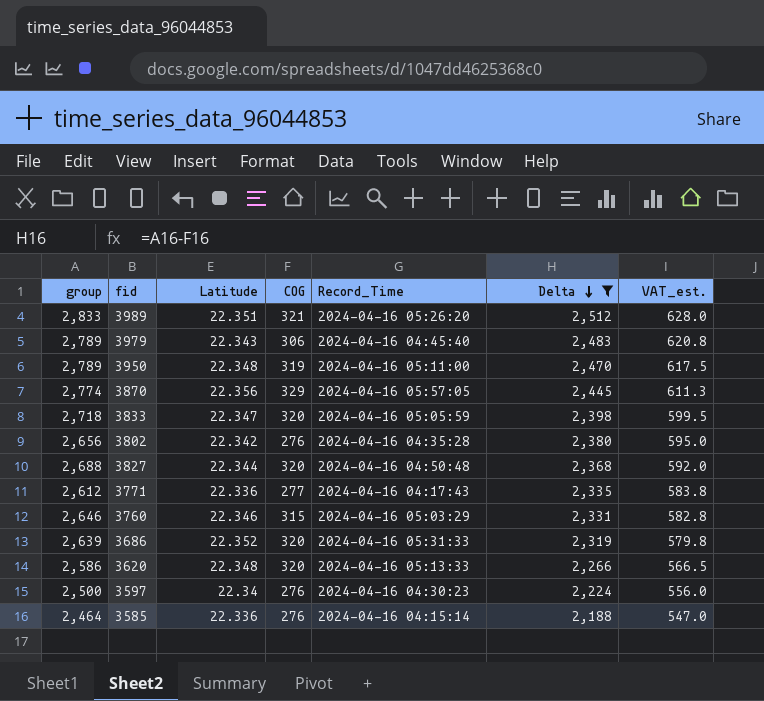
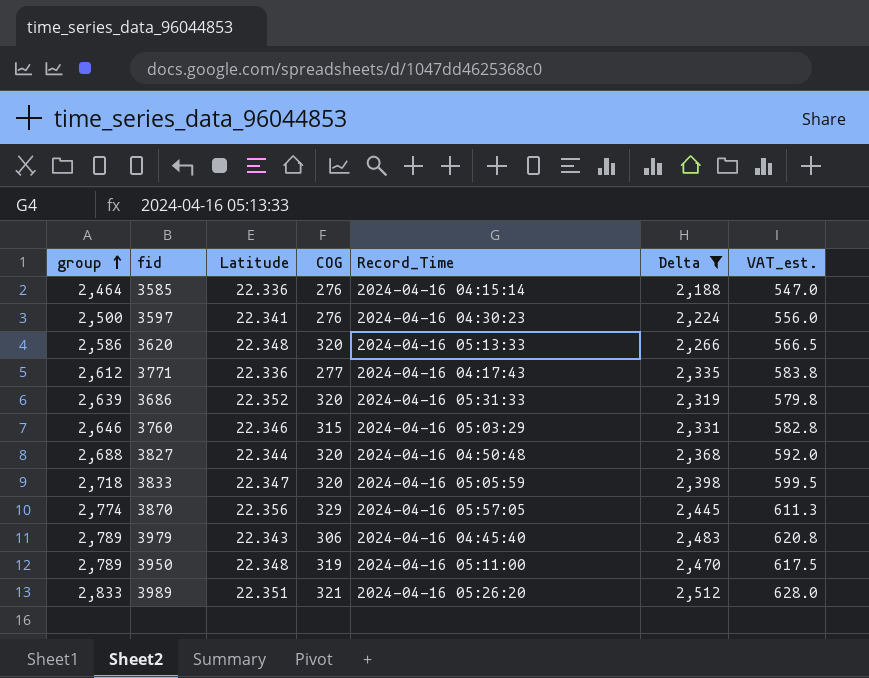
row order: Delta descending -> group ascending
row 3802: 2,656 | 22.342 | 276 | 2024-04-16 04:35:28 | 2,380 | 595.0 -> none
3597 | Latitude: 22.34 -> 22.341

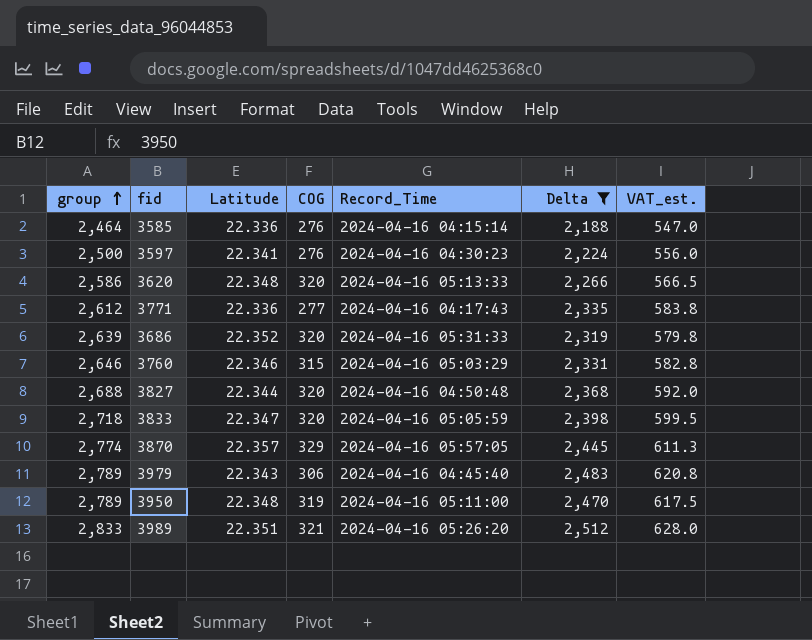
3870 | Latitude: 22.356 -> 22.357

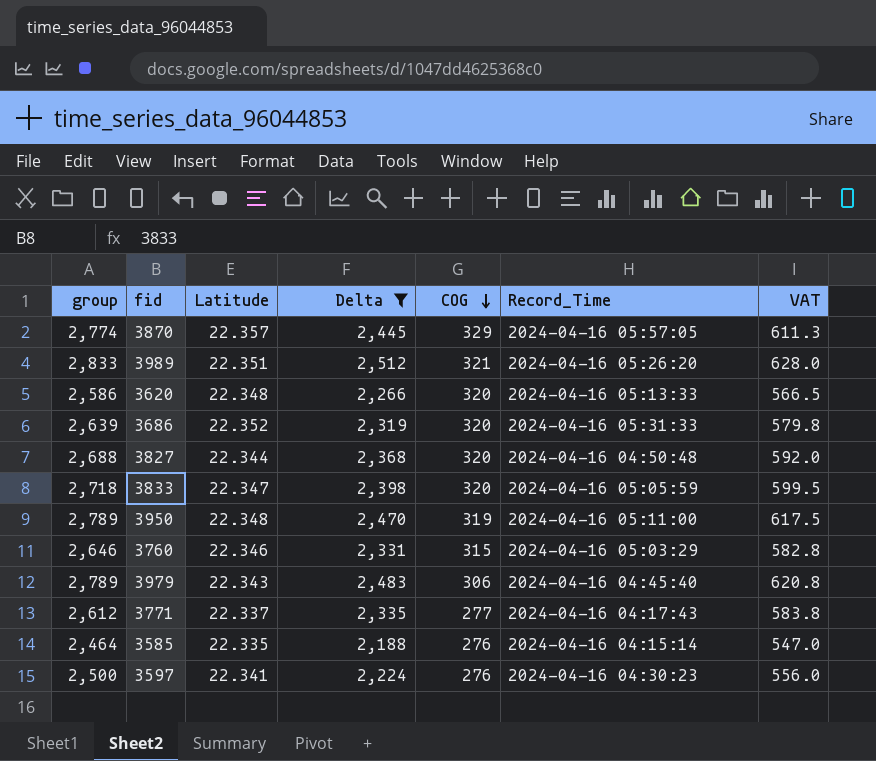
row order: group ascending -> COG descending
column Delta | position: 6 -> 4
column name: VAT_est. -> VAT
3771 | Latitude: 22.336 -> 22.337
3585 | Latitude: 22.336 -> 22.335

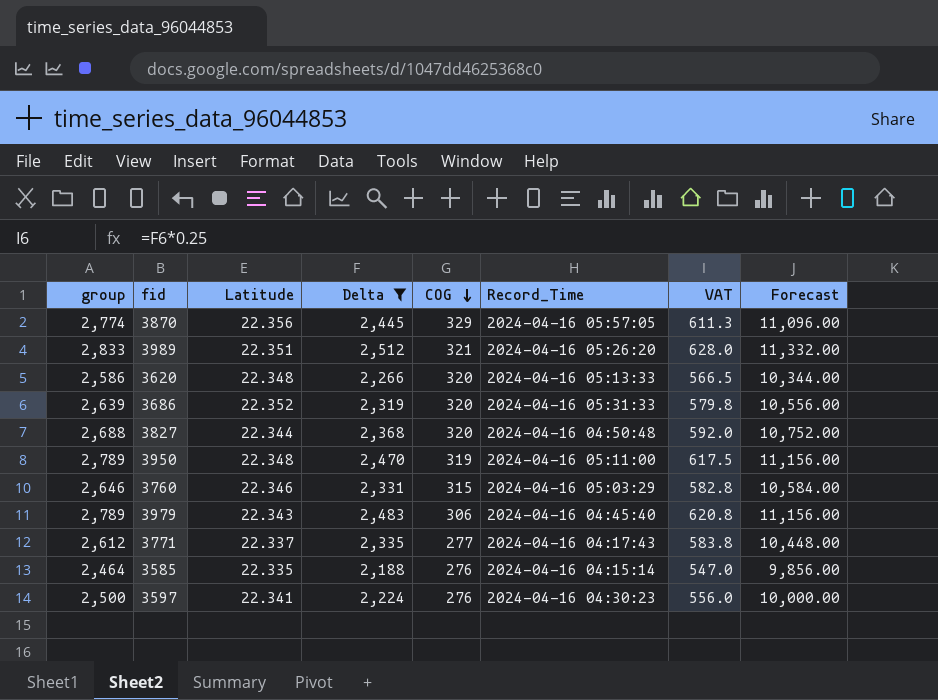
column Forecast | formula: none -> [group] * 4
row 3833: 2,718 | 22.347 | 2,398 | 320 | 2024-04-16 05:05:59 | 599.5 -> none
3870 | Latitude: 22.357 -> 22.356

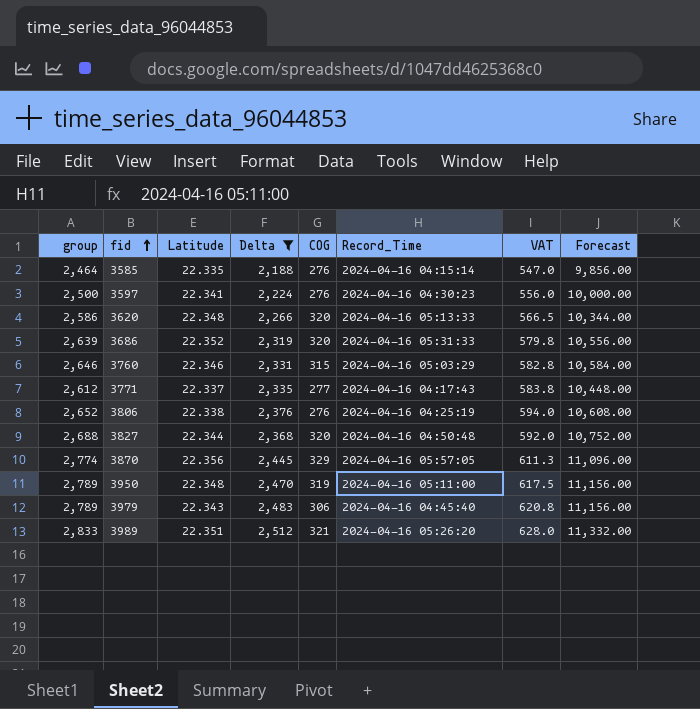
row order: COG descending -> fid ascending
row 3806: none -> 2,652 | 22.338 | 2,376 | 276 | 2024-04-16 04:25:19 | 594.0 | 10,608.00

